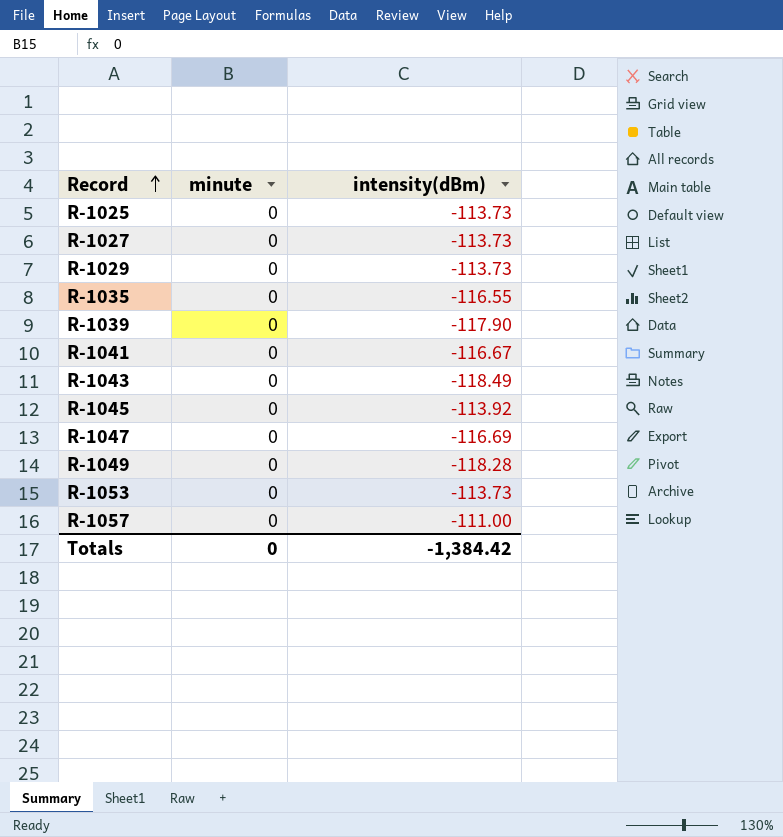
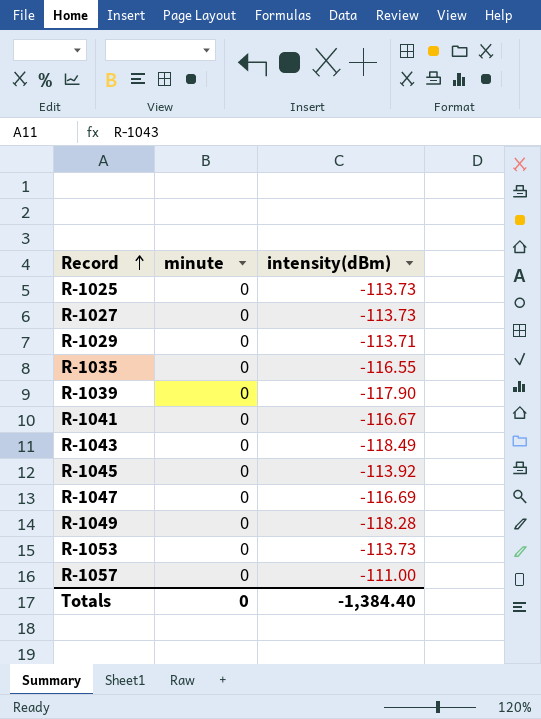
R-1029 | intensity(dBm): -113.73 -> -113.71
Totals | intensity(dBm): -1,384.42 -> -1,384.40

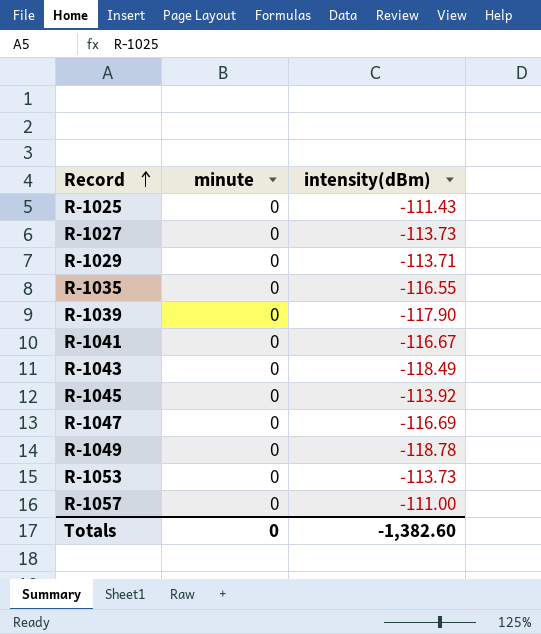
R-1025 | intensity(dBm): -113.73 -> -111.43
R-1049 | intensity(dBm): -118.28 -> -118.78
Totals | intensity(dBm): -1,384.40 -> -1,382.60

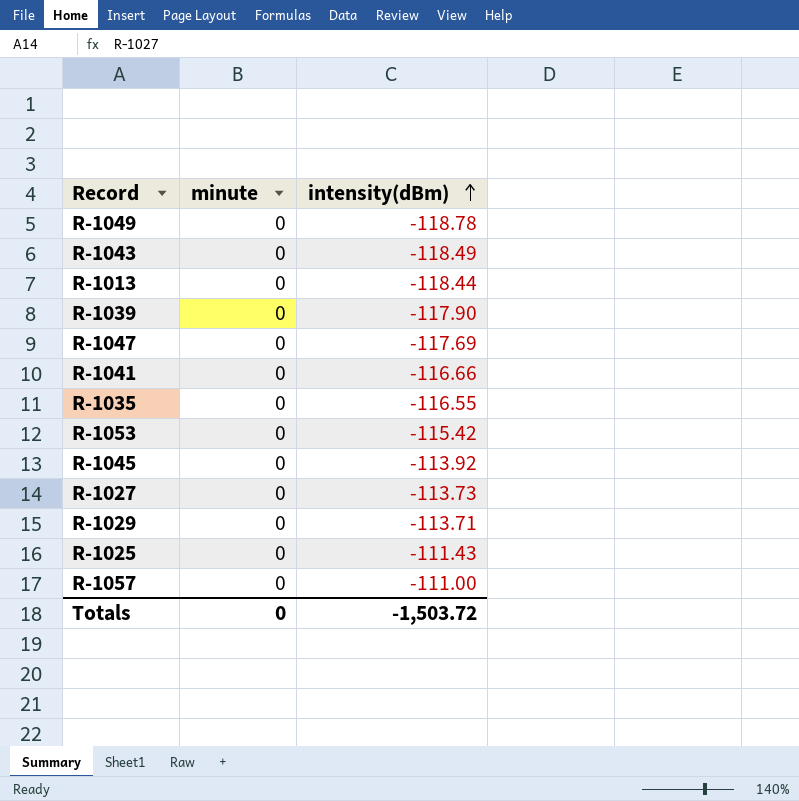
row order: Record ascending -> intensity(dBm) ascending
row R-1013: none -> 0 | -118.44
R-1047 | intensity(dBm): -116.69 -> -117.69
R-1041 | intensity(dBm): -116.67 -> -116.66
R-1053 | intensity(dBm): -113.73 -> -115.42
Totals | intensity(dBm): -1,382.60 -> -1,503.72

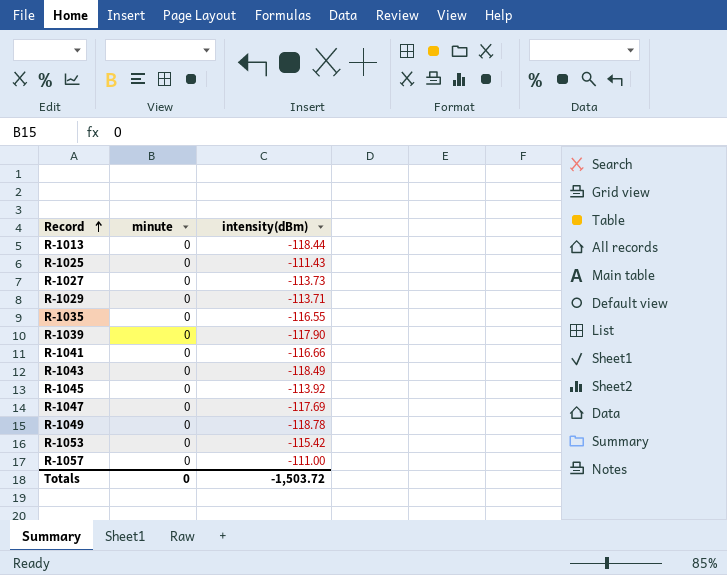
row order: intensity(dBm) ascending -> Record ascending

